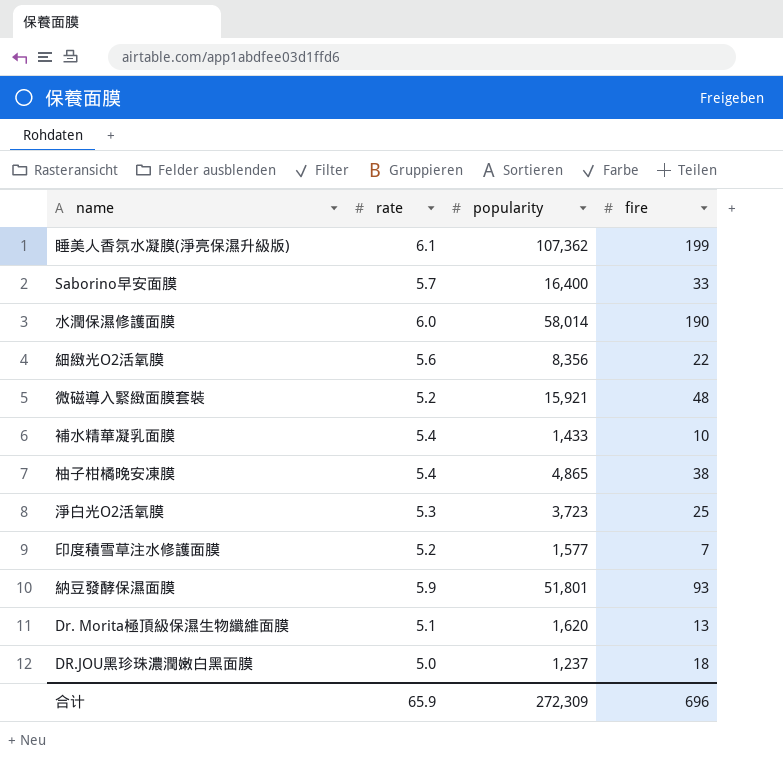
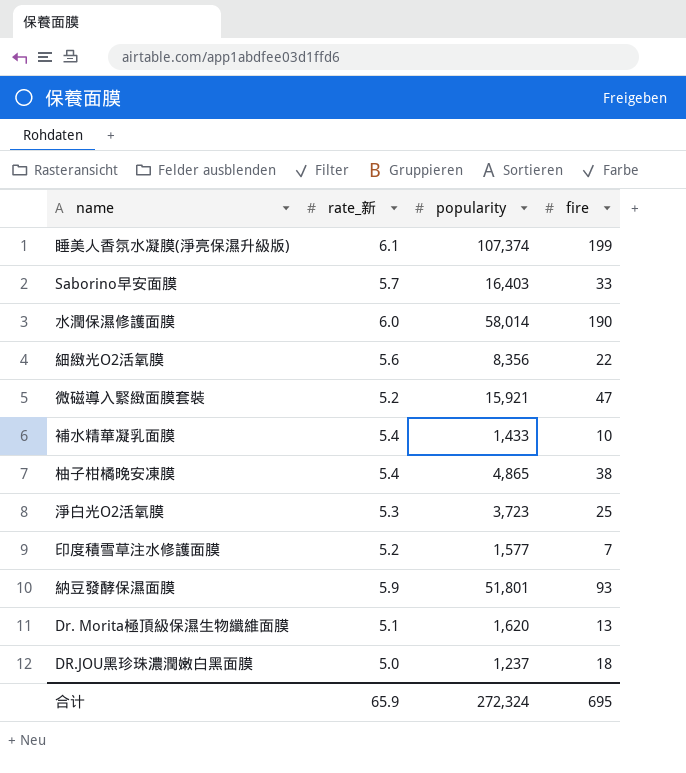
column name: rate -> rate_新
睡美人香氛水凝膜(淨亮保濕升級版) | popularity: 107,362 -> 107,374
Saborino早安面膜 | popularity: 16,400 -> 16,403
微磁導入緊緻面膜套裝 | fire: 48 -> 47
合计 | popularity: 272,309 -> 272,324
合计 | fire: 696 -> 695

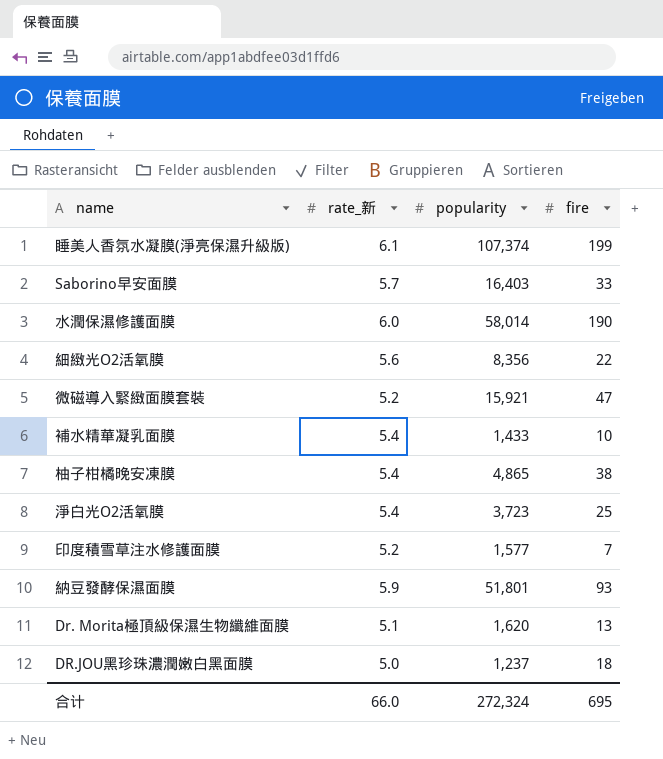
淨白光O2活氧膜 | rate_新: 5.3 -> 5.4
合计 | rate_新: 65.9 -> 66.0

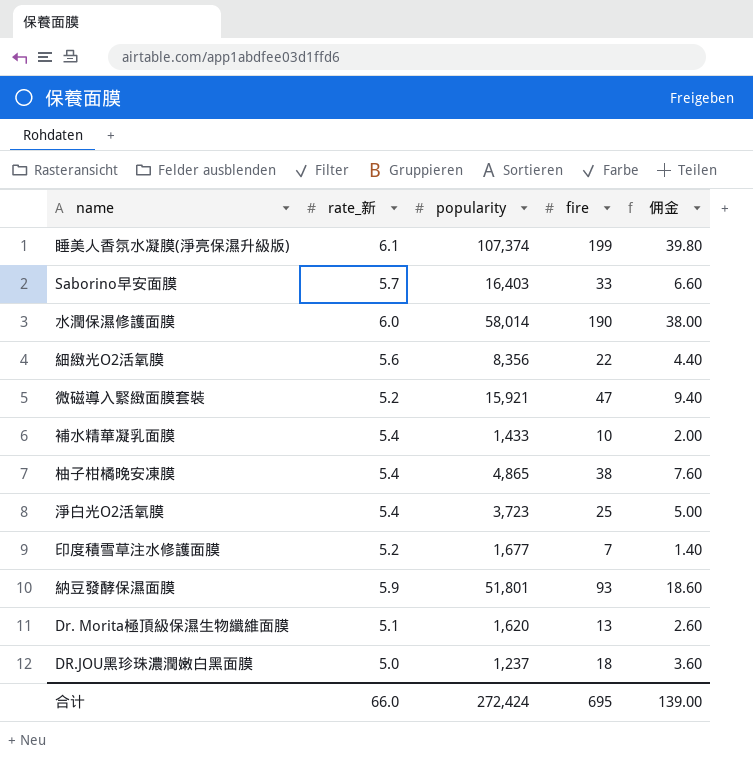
column 佣金 | formula: none -> [fire] * 0.2
印度積雪草注水修護面膜 | popularity: 1,577 -> 1,677
合计 | popularity: 272,324 -> 272,424

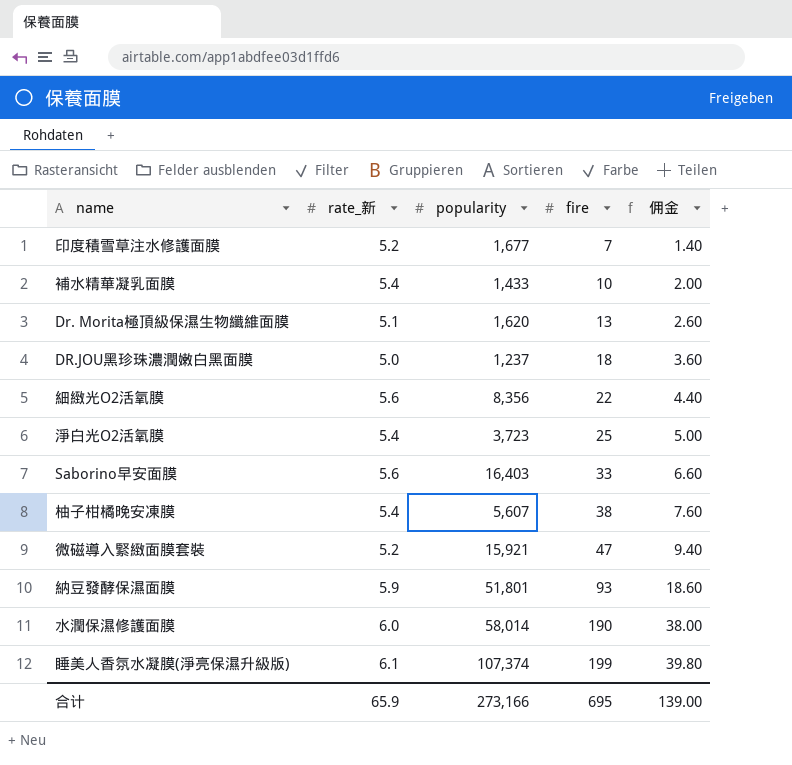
row order: none -> fire ascending
Saborino早安面膜 | rate_新: 5.7 -> 5.6
柚子柑橘晚安凍膜 | popularity: 4,865 -> 5,607
合计 | rate_新: 66.0 -> 65.9
合计 | popularity: 272,424 -> 273,166

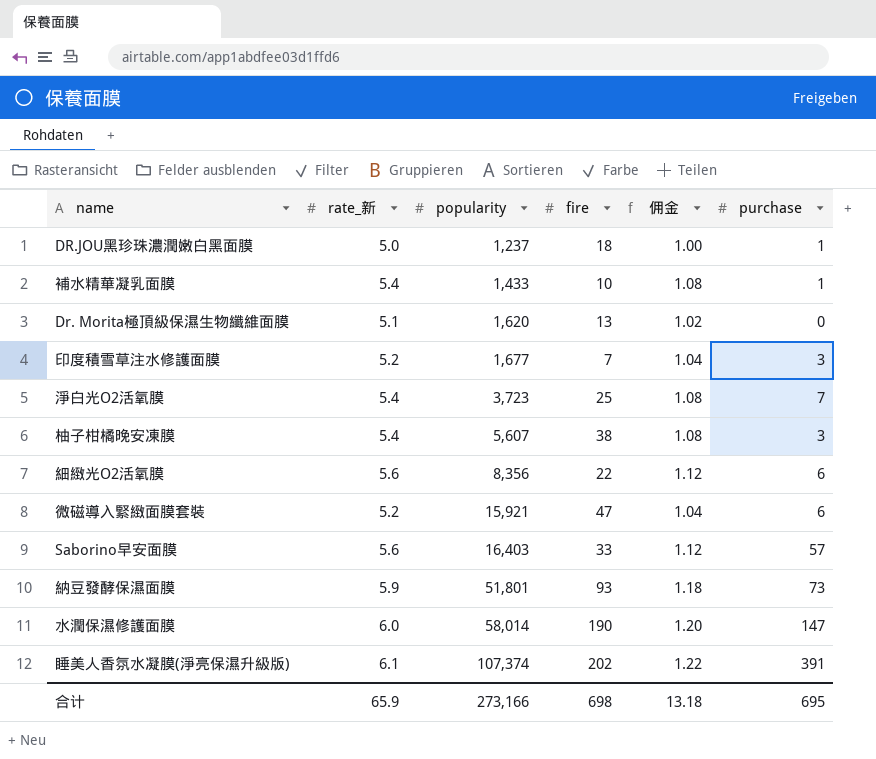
row order: fire ascending -> popularity ascending
column 佣金 | formula: [fire] * 0.2 -> [rate_新] * 0.2
column purchase | position: none -> 6
睡美人香氛水凝膜(淨亮保濕升級版) | fire: 199 -> 202
合计 | fire: 695 -> 698
合计 | 佣金: 139.00 -> 13.18

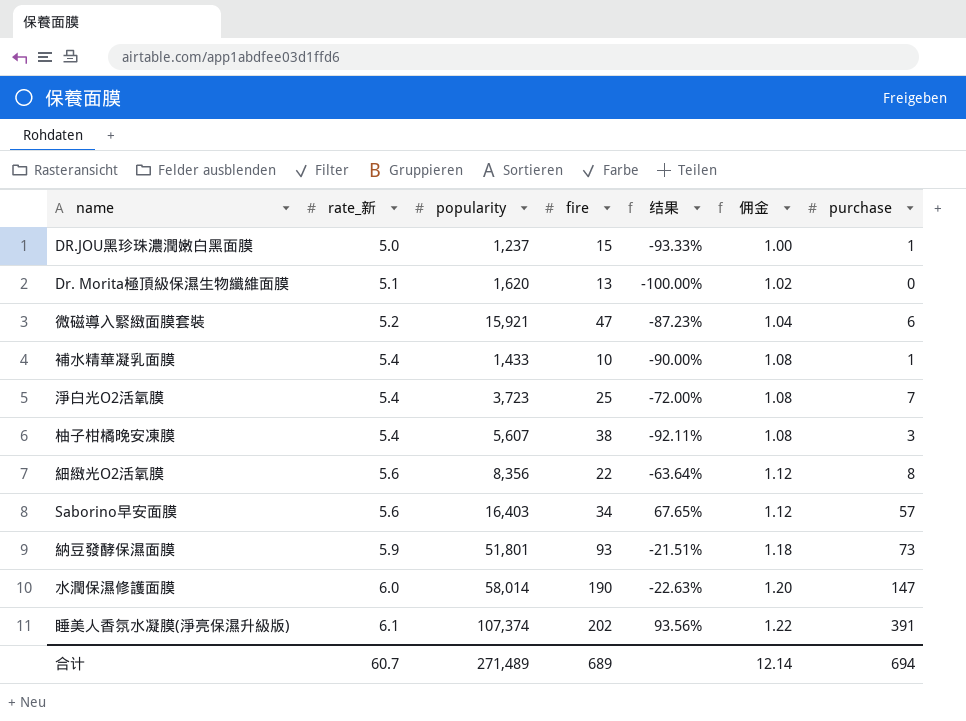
row order: popularity ascending -> rate_新 ascending
column 结果 | formula: none -> ([purchase] - [fire]) / [fire]
row 印度積雪草注水修護面膜: 5.2 | 1,677 | 7 | 1.04 | 3 -> none
DR.JOU黑珍珠濃潤嫩白黑面膜 | fire: 18 -> 15
細緻光O2活氧膜 | purchase: 6 -> 8
Saborino早安面膜 | fire: 33 -> 34
合计 | rate_新: 65.9 -> 60.7
合计 | popularity: 273,166 -> 271,489
合计 | fire: 698 -> 689
合计 | 佣金: 13.18 -> 12.14
合计 | purchase: 695 -> 694

